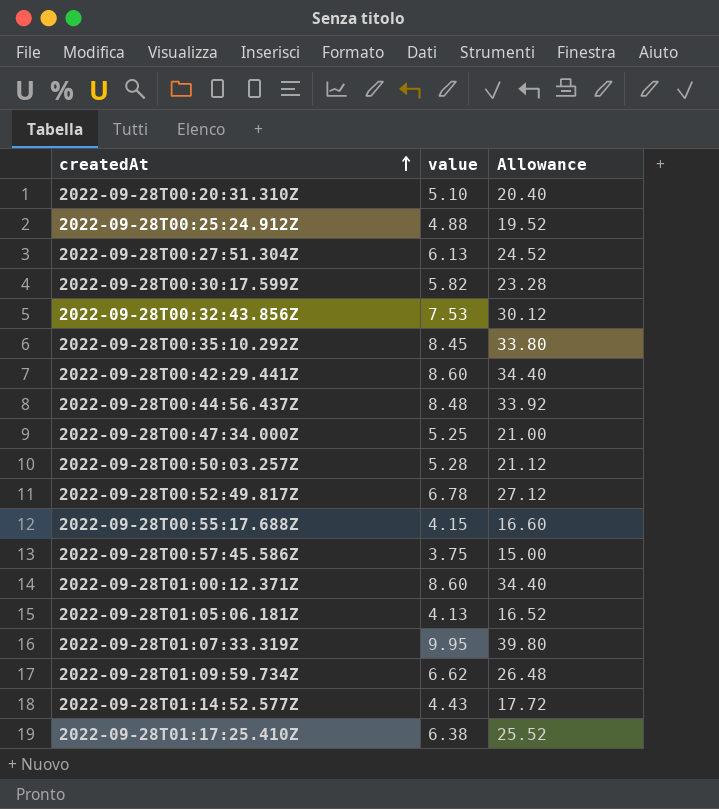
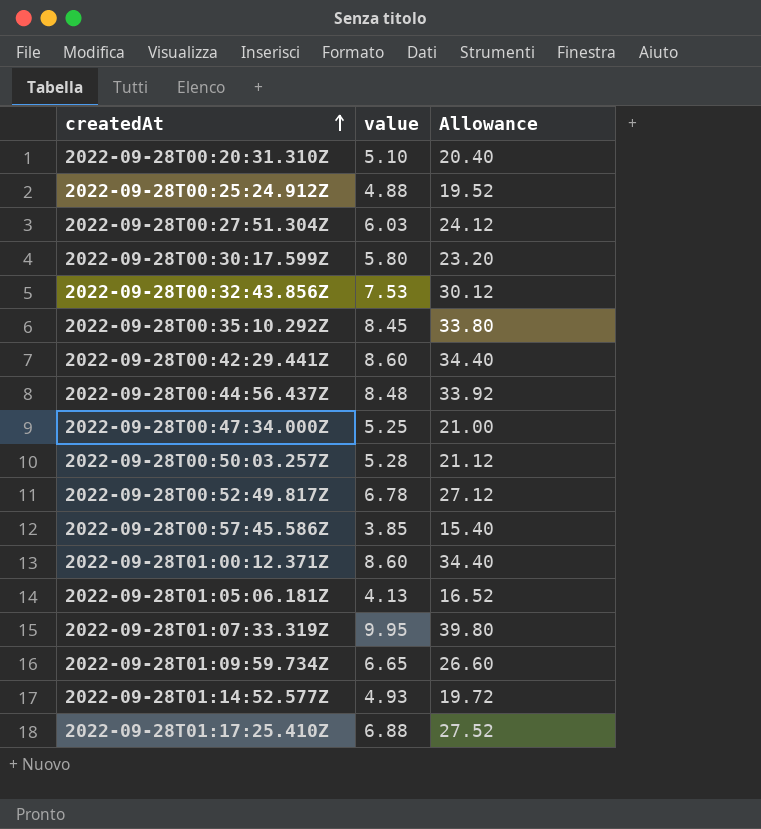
row 2022-09-28T00:55:17.688Z: 4.15 | 16.60 -> none
2022-09-28T00:27:51.304Z | value: 6.13 -> 6.03
2022-09-28T00:27:51.304Z | Allowance: 24.52 -> 24.12
2022-09-28T00:30:17.599Z | value: 5.82 -> 5.80
2022-09-28T00:30:17.599Z | Allowance: 23.28 -> 23.20
2022-09-28T00:57:45.586Z | value: 3.75 -> 3.85
2022-09-28T00:57:45.586Z | Allowance: 15.00 -> 15.40
2022-09-28T01:09:59.734Z | value: 6.62 -> 6.65
2022-09-28T01:09:59.734Z | Allowance: 26.48 -> 26.60
2022-09-28T01:14:52.577Z | value: 4.43 -> 4.93
2022-09-28T01:14:52.577Z | Allowance: 17.72 -> 19.72
2022-09-28T01:17:25.410Z | value: 6.38 -> 6.88
2022-09-28T01:17:25.410Z | Allowance: 25.52 -> 27.52

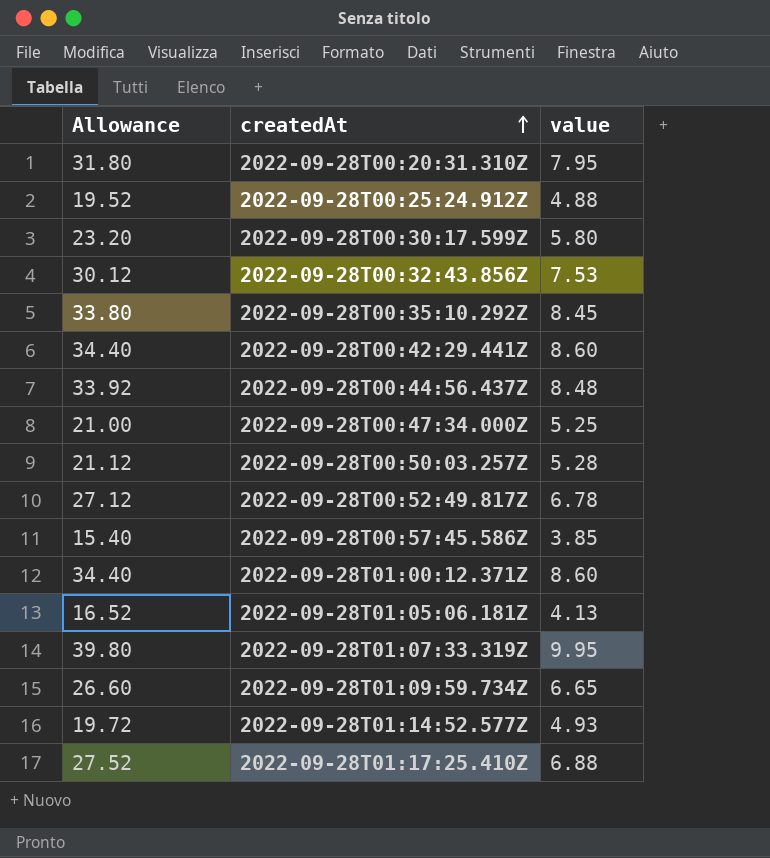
column Allowance | position: 3 -> 1
row 2022-09-28T00:27:51.304Z: 6.03 | 24.12 -> none
2022-09-28T00:20:31.310Z | Allowance: 20.40 -> 31.80
2022-09-28T00:20:31.310Z | value: 5.10 -> 7.95

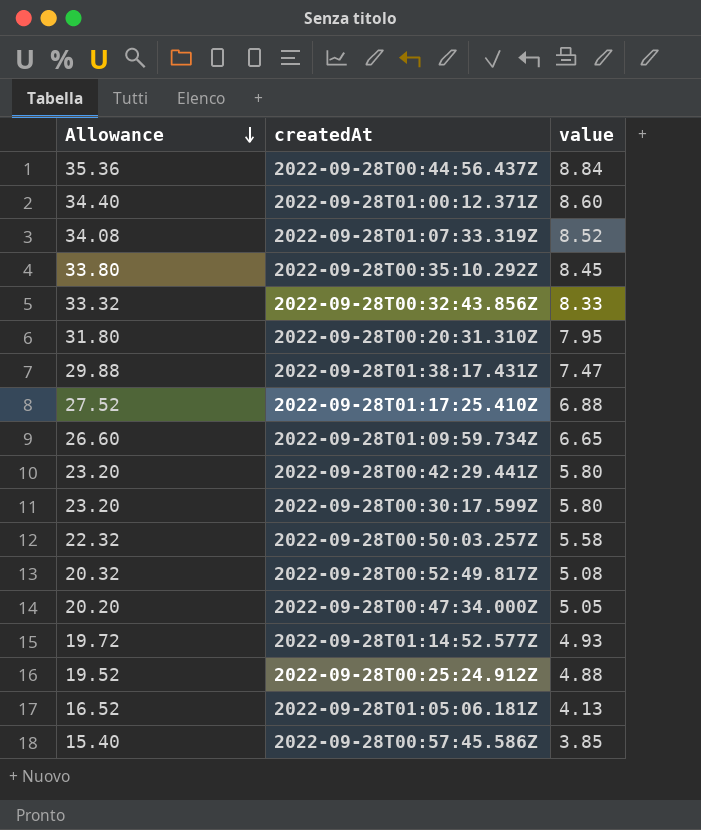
row order: createdAt ascending -> Allowance descending
2022-09-28T00:44:56.437Z | Allowance: 33.92 -> 35.36
2022-09-28T00:44:56.437Z | value: 8.48 -> 8.84
2022-09-28T01:07:33.319Z | Allowance: 39.80 -> 34.08
2022-09-28T01:07:33.319Z | value: 9.95 -> 8.52
2022-09-28T00:32:43.856Z | Allowance: 30.12 -> 33.32
2022-09-28T00:32:43.856Z | value: 7.53 -> 8.33
row 2022-09-28T01:38:17.431Z: none -> 29.88 | 7.47
2022-09-28T00:42:29.441Z | Allowance: 34.40 -> 23.20
2022-09-28T00:42:29.441Z | value: 8.60 -> 5.80
2022-09-28T00:50:03.257Z | Allowance: 21.12 -> 22.32
2022-09-28T00:50:03.257Z | value: 5.28 -> 5.58
2022-09-28T00:52:49.817Z | Allowance: 27.12 -> 20.32
2022-09-28T00:52:49.817Z | value: 6.78 -> 5.08
2022-09-28T00:47:34.000Z | Allowance: 21.00 -> 20.20
2022-09-28T00:47:34.000Z | value: 5.25 -> 5.05

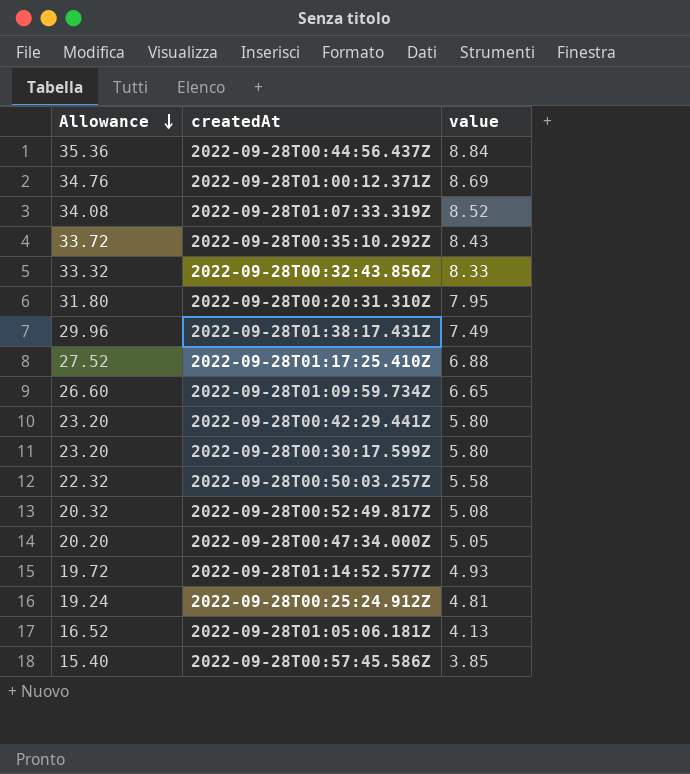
2022-09-28T01:00:12.371Z | Allowance: 34.40 -> 34.76
2022-09-28T01:00:12.371Z | value: 8.60 -> 8.69
2022-09-28T00:35:10.292Z | Allowance: 33.80 -> 33.72
2022-09-28T00:35:10.292Z | value: 8.45 -> 8.43
2022-09-28T01:38:17.431Z | Allowance: 29.88 -> 29.96
2022-09-28T01:38:17.431Z | value: 7.47 -> 7.49
2022-09-28T00:25:24.912Z | Allowance: 19.52 -> 19.24
2022-09-28T00:25:24.912Z | value: 4.88 -> 4.81

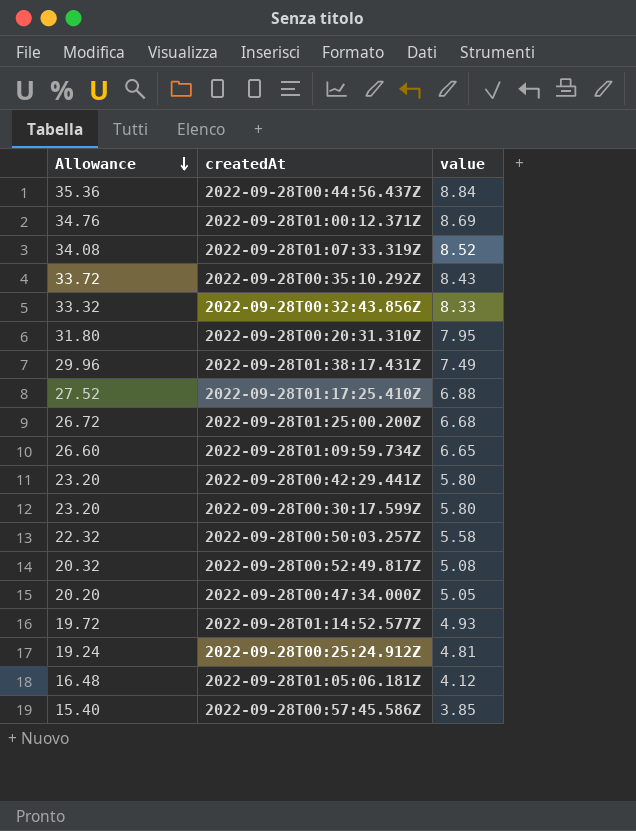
row 2022-09-28T01:25:00.200Z: none -> 26.72 | 6.68
2022-09-28T01:05:06.181Z | Allowance: 16.52 -> 16.48
2022-09-28T01:05:06.181Z | value: 4.13 -> 4.12

